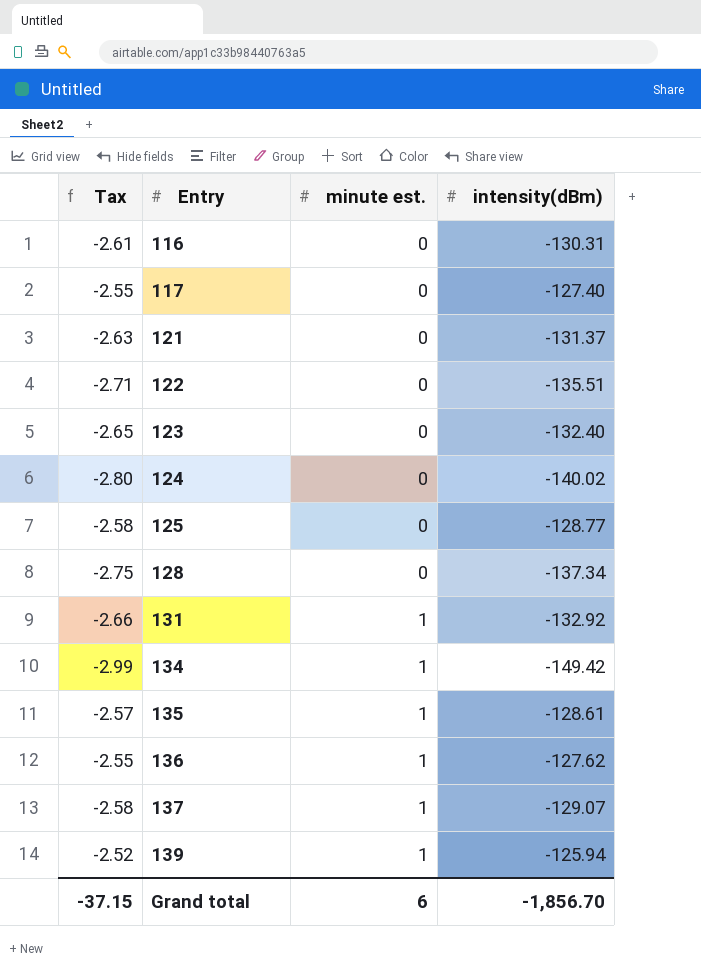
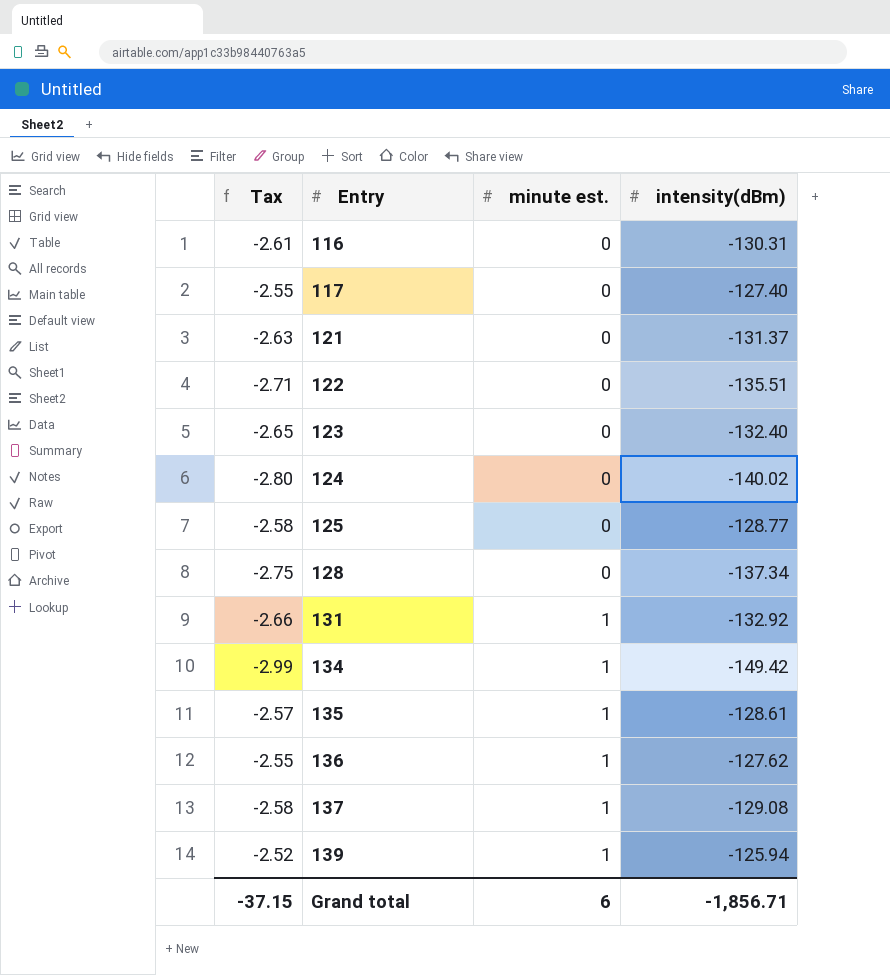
137 | intensity(dBm): -129.07 -> -129.08
Grand total | intensity(dBm): -1,856.70 -> -1,856.71

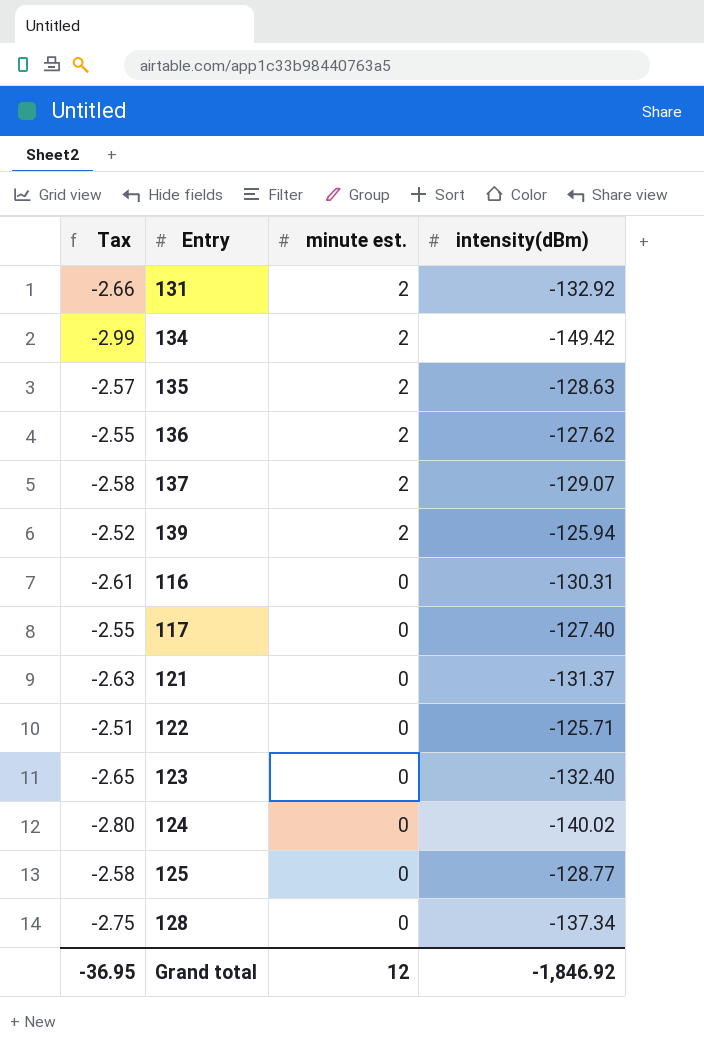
row order: Entry ascending -> minute est. descending
131 | minute est.: 1 -> 2
134 | minute est.: 1 -> 2
135 | minute est.: 1 -> 2
135 | intensity(dBm): -128.61 -> -128.63
136 | minute est.: 1 -> 2
137 | minute est.: 1 -> 2
137 | intensity(dBm): -129.08 -> -129.07
139 | minute est.: 1 -> 2
122 | Tax: -2.71 -> -2.51
122 | intensity(dBm): -135.51 -> -125.71
Grand total | Tax: -37.15 -> -36.95
Grand total | minute est.: 6 -> 12
Grand total | intensity(dBm): -1,856.71 -> -1,846.92

